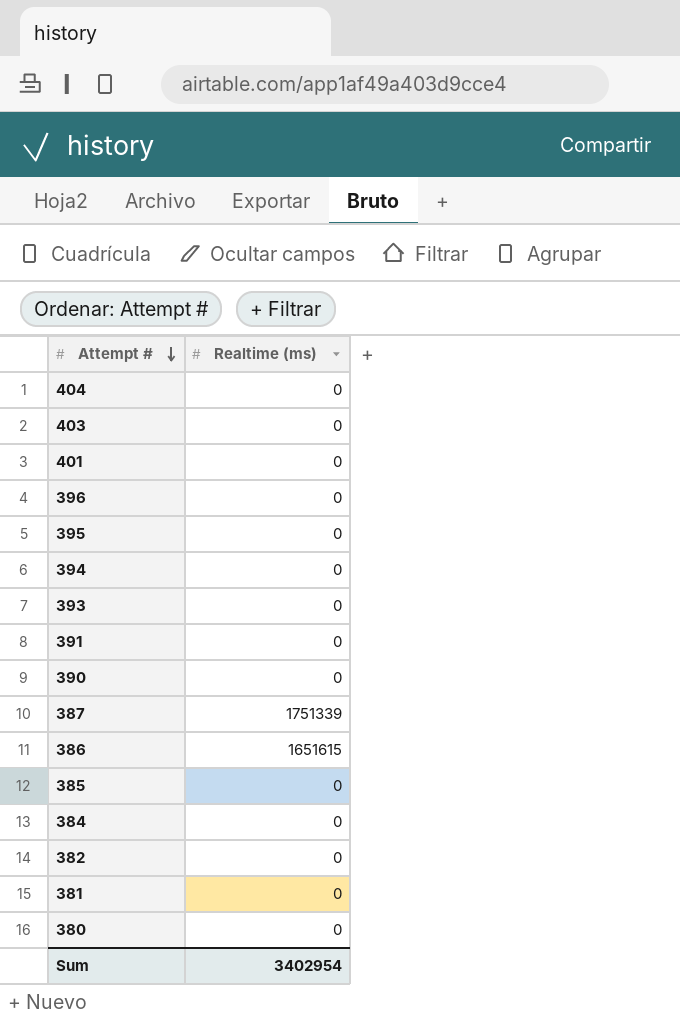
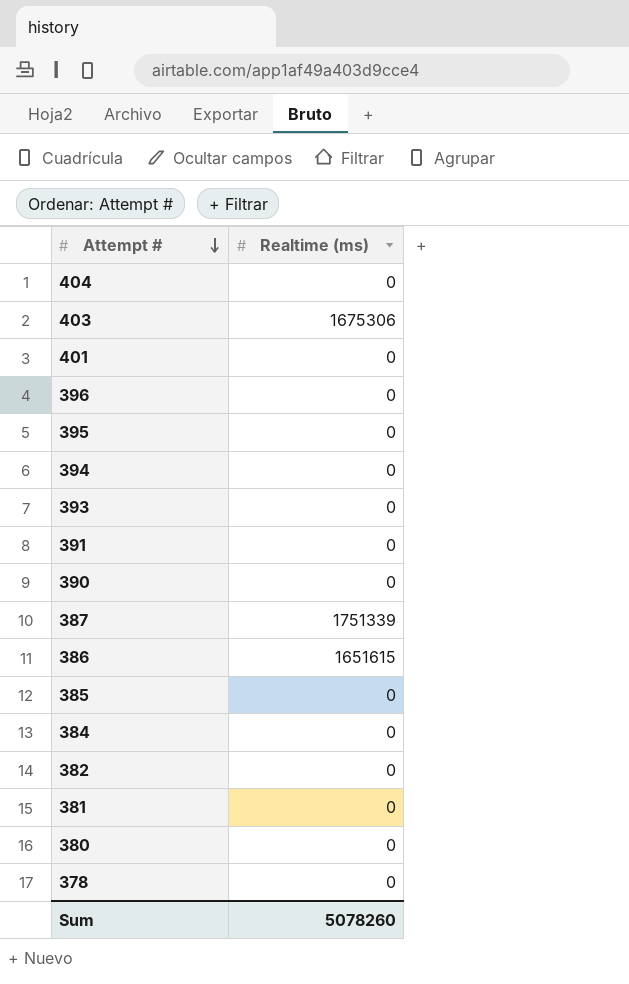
403 | Realtime (ms): 0 -> 1675306
row 378: none -> 0
Sum | Realtime (ms): 3402954 -> 5078260

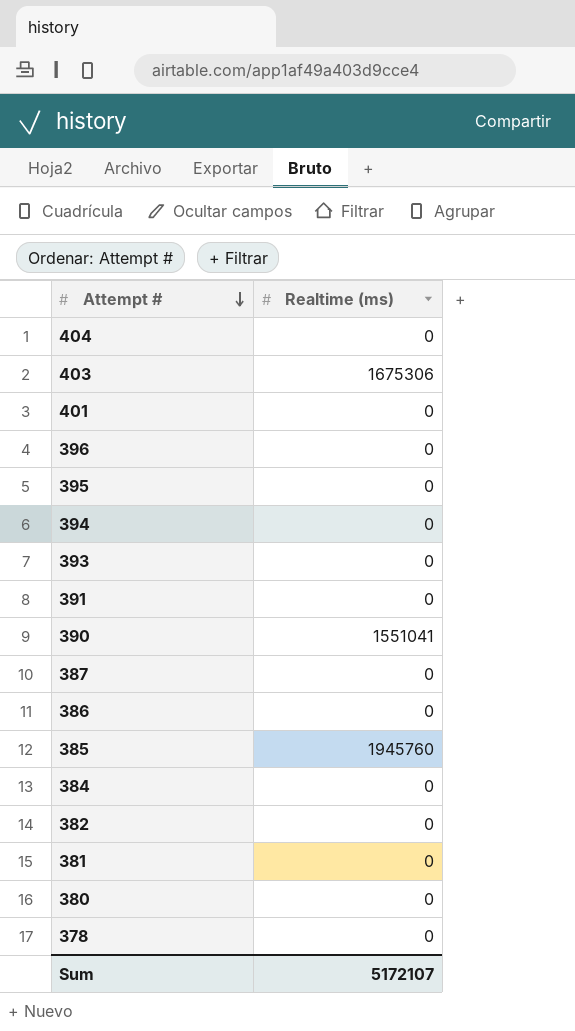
390 | Realtime (ms): 0 -> 1551041
387 | Realtime (ms): 1751339 -> 0
386 | Realtime (ms): 1651615 -> 0
385 | Realtime (ms): 0 -> 1945760
Sum | Realtime (ms): 5078260 -> 5172107

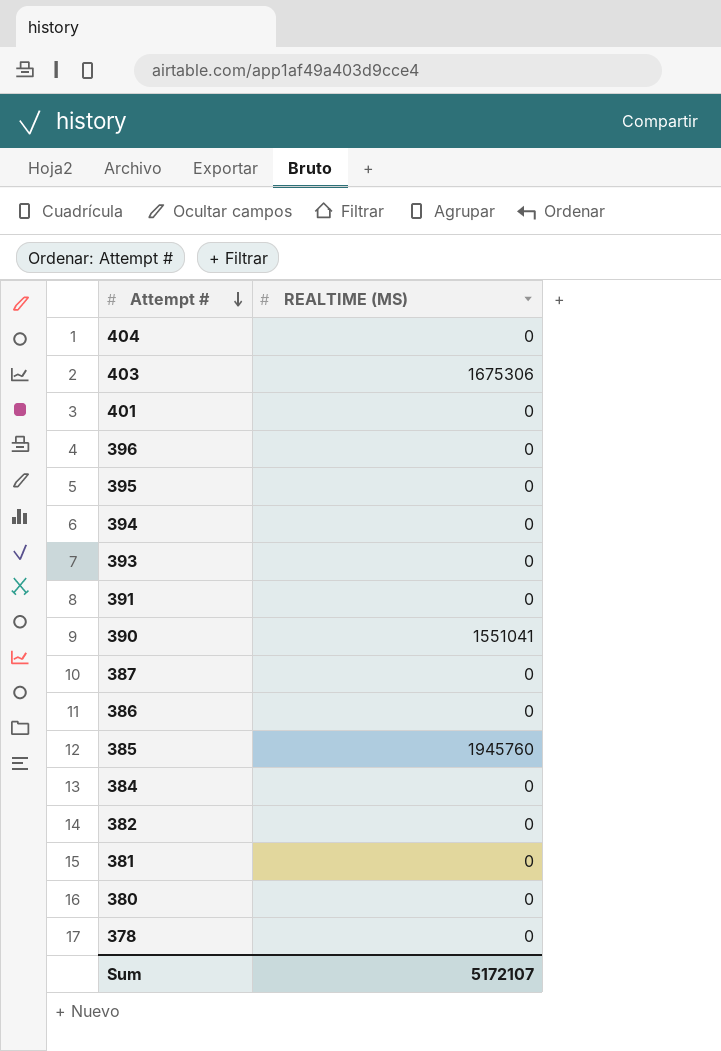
column name: Realtime (ms) -> REALTIME (MS)

